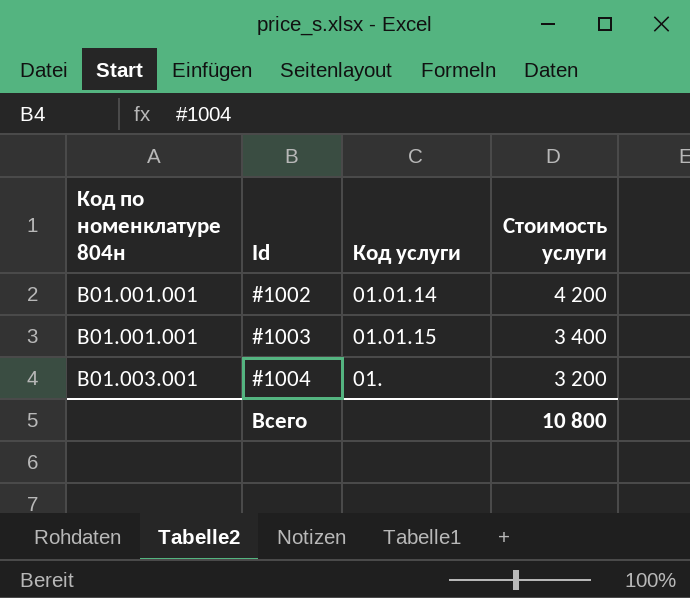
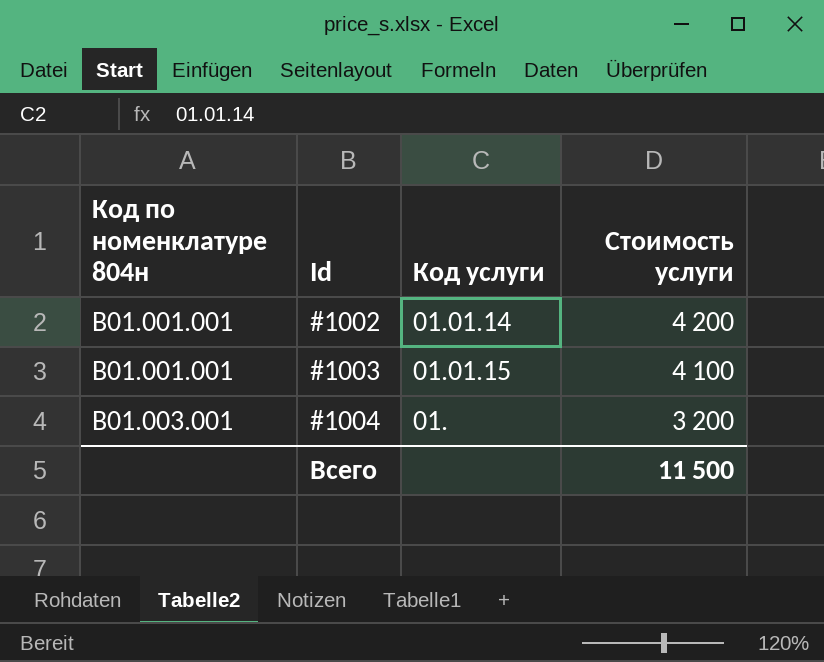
#1003 | Стоимость услуги: 3 400 -> 4 100
Всего | Стоимость услуги: 10 800 -> 11 500

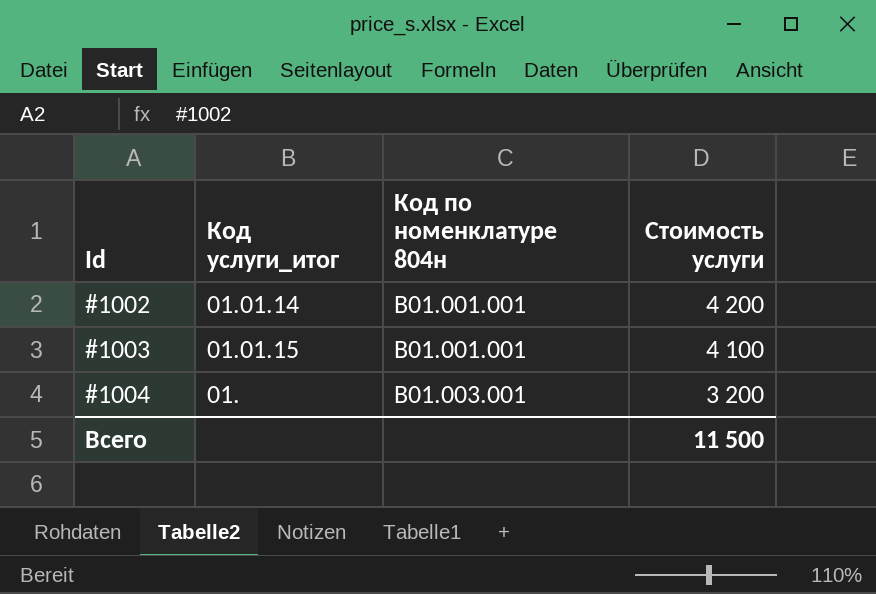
column name: Код услуги -> Код услуги_итог
column Код по номенклатуре 804н | position: 1 -> 3

